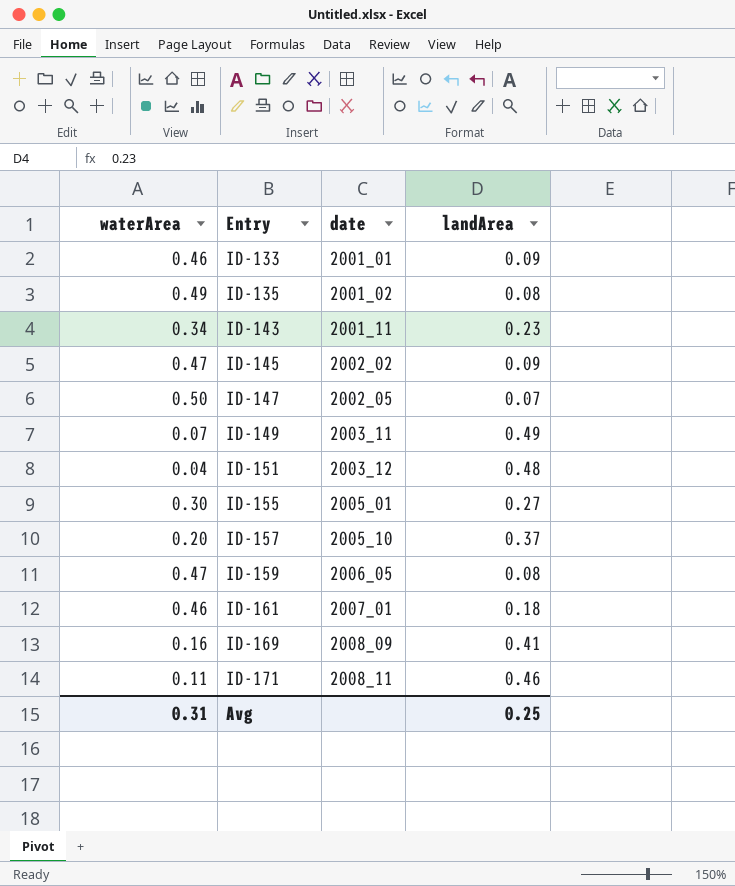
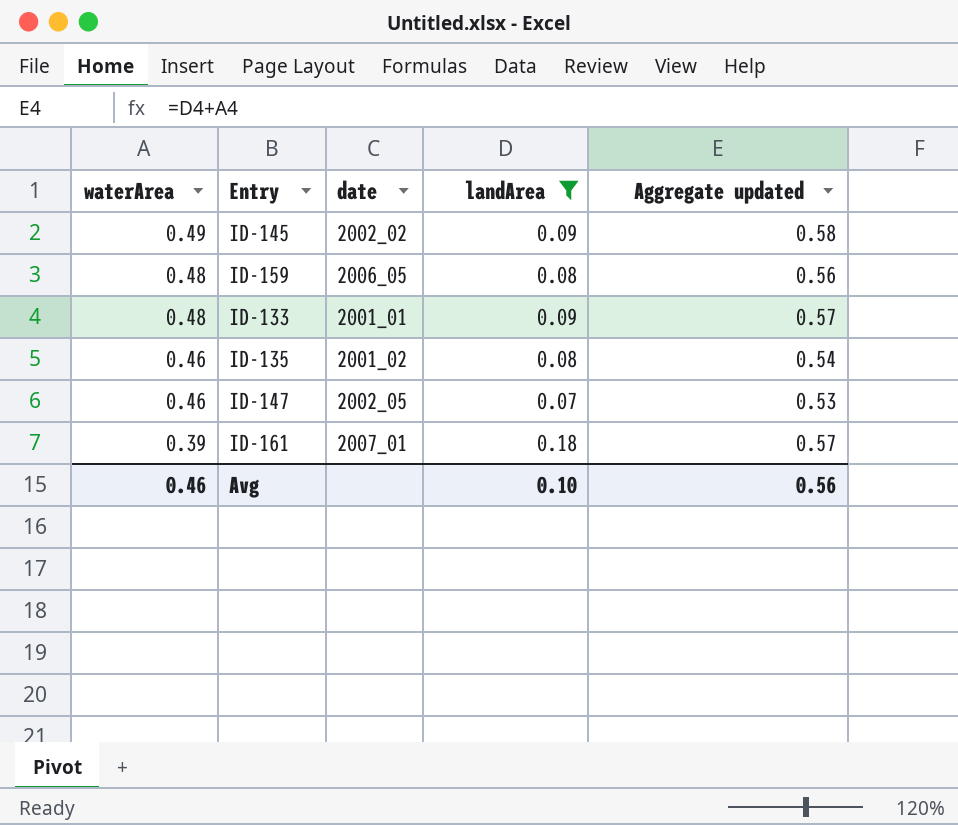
filter: none -> landArea <= 0.18
row order: Entry ascending -> waterArea descending
column Aggregate updated | formula: none -> [waterArea] + [landArea]
ID-145 | waterArea: 0.47 -> 0.49
ID-159 | waterArea: 0.47 -> 0.48
ID-133 | waterArea: 0.46 -> 0.48
ID-135 | waterArea: 0.49 -> 0.46
ID-147 | waterArea: 0.50 -> 0.46
ID-161 | waterArea: 0.46 -> 0.39
Avg | waterArea: 0.31 -> 0.46
Avg | landArea: 0.25 -> 0.10

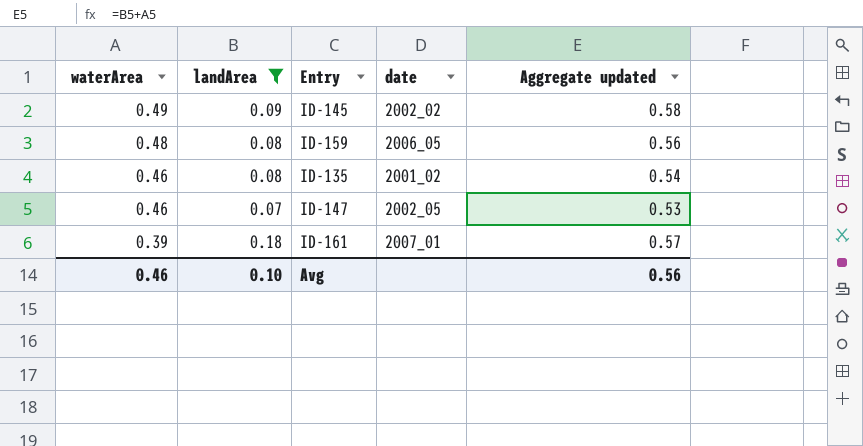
column landArea | position: 4 -> 2
row ID-133: 0.48 | 2001_01 | 0.09 | 0.57 -> none

